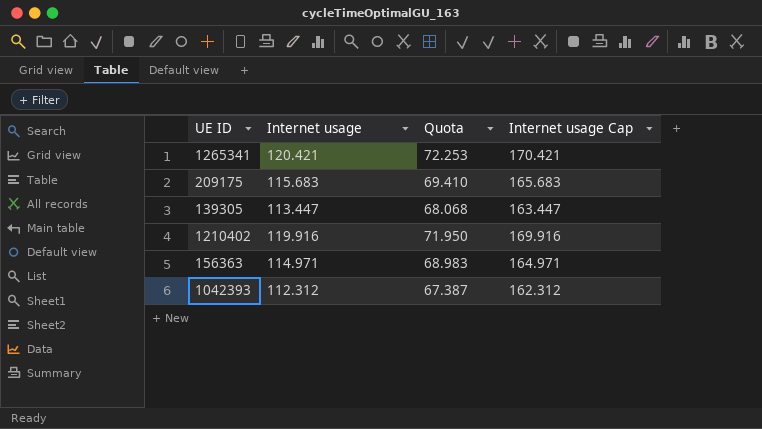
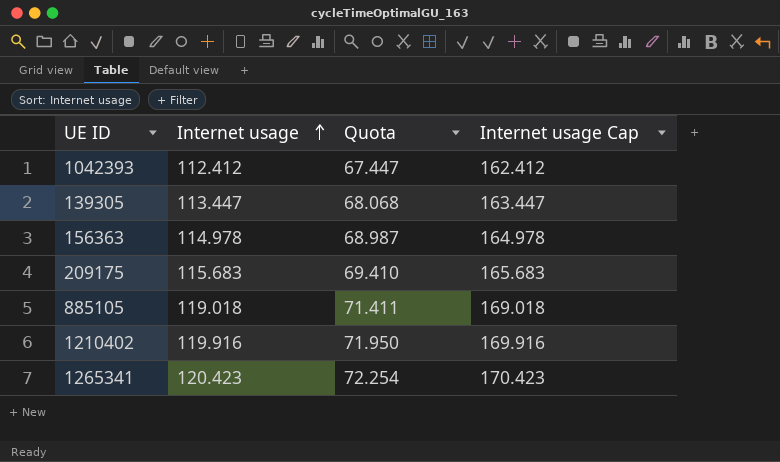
row order: none -> Internet usage ascending
1042393 | Internet usage: 112.312 -> 112.412
1042393 | Quota: 67.387 -> 67.447
1042393 | Internet usage Cap: 162.312 -> 162.412
156363 | Internet usage: 114.971 -> 114.978
156363 | Quota: 68.983 -> 68.987
156363 | Internet usage Cap: 164.971 -> 164.978
row 885105: none -> 119.018 | 71.411 | 169.018
1265341 | Internet usage: 120.421 -> 120.423
1265341 | Quota: 72.253 -> 72.254
1265341 | Internet usage Cap: 170.421 -> 170.423

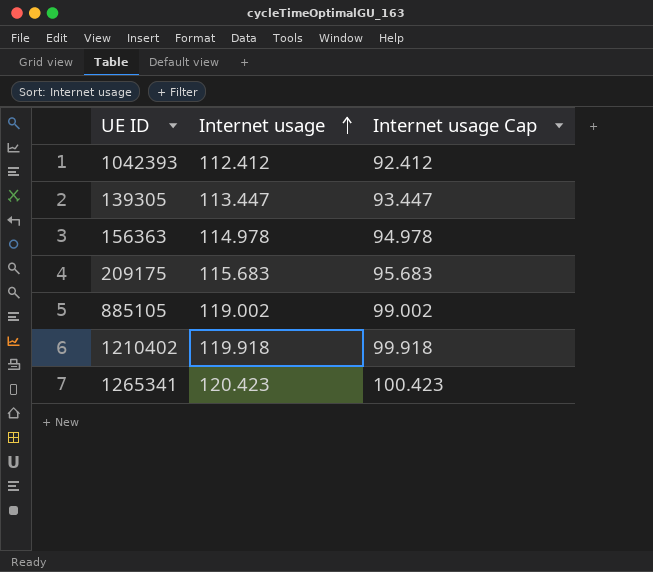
column Quota | formula: [Internet usage] * 0.6 -> none
column Internet usage Cap | formula: [Internet usage] + 50 -> [Internet usage] - 20
885105 | Internet usage: 119.018 -> 119.002
1210402 | Internet usage: 119.916 -> 119.918

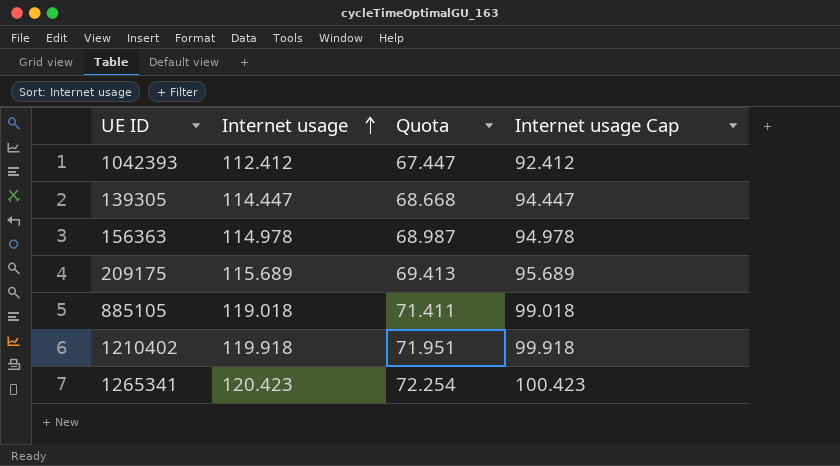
column Quota | formula: none -> [Internet usage] * 0.6
139305 | Internet usage: 113.447 -> 114.447
139305 | Internet usage Cap: 93.447 -> 94.447
209175 | Internet usage: 115.683 -> 115.689
209175 | Internet usage Cap: 95.683 -> 95.689
885105 | Internet usage: 119.002 -> 119.018
885105 | Internet usage Cap: 99.002 -> 99.018

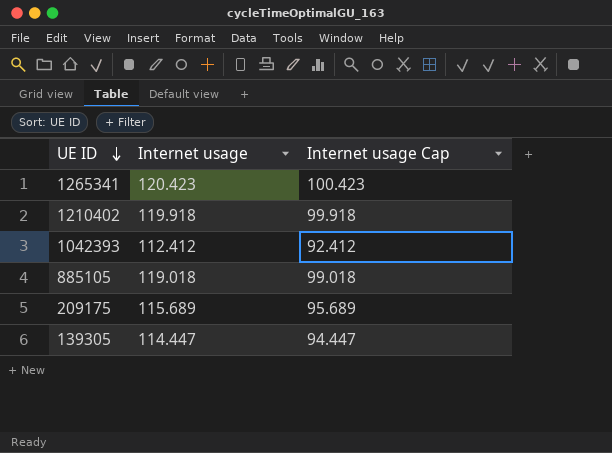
row order: Internet usage ascending -> UE ID descending
column Quota | formula: [Internet usage] * 0.6 -> none
row 156363: 114.978 | 68.987 | 94.978 -> none

